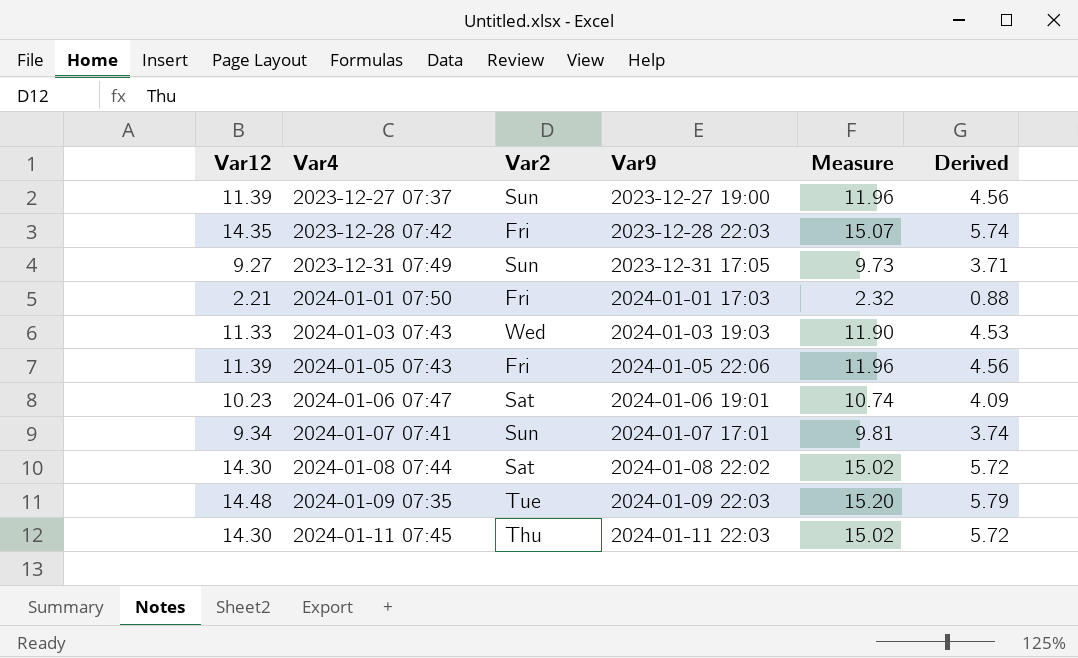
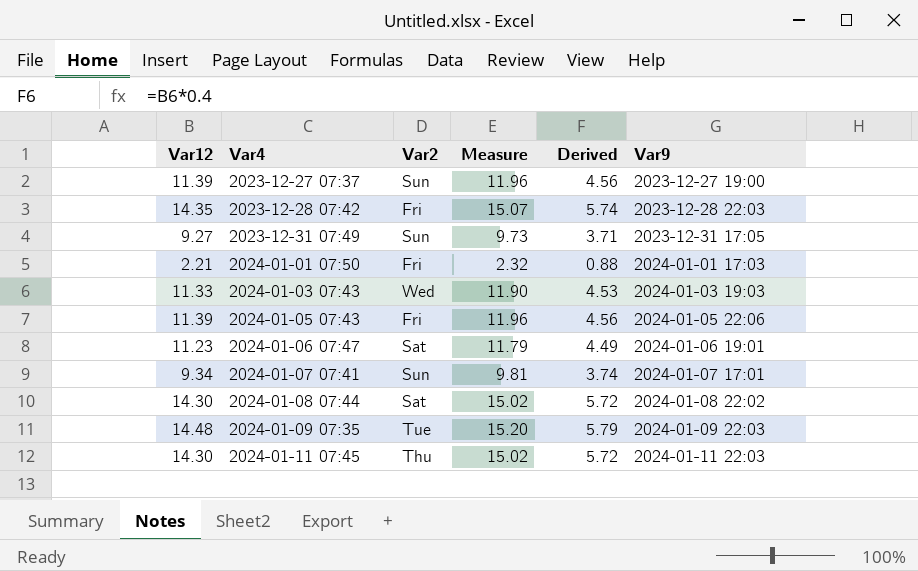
column Var9 | position: 4 -> 6
2024-01-06 07:47 | Var12: 10.23 -> 11.23
2024-01-06 07:47 | Measure: 10.74 -> 11.79
2024-01-06 07:47 | Derived: 4.09 -> 4.49

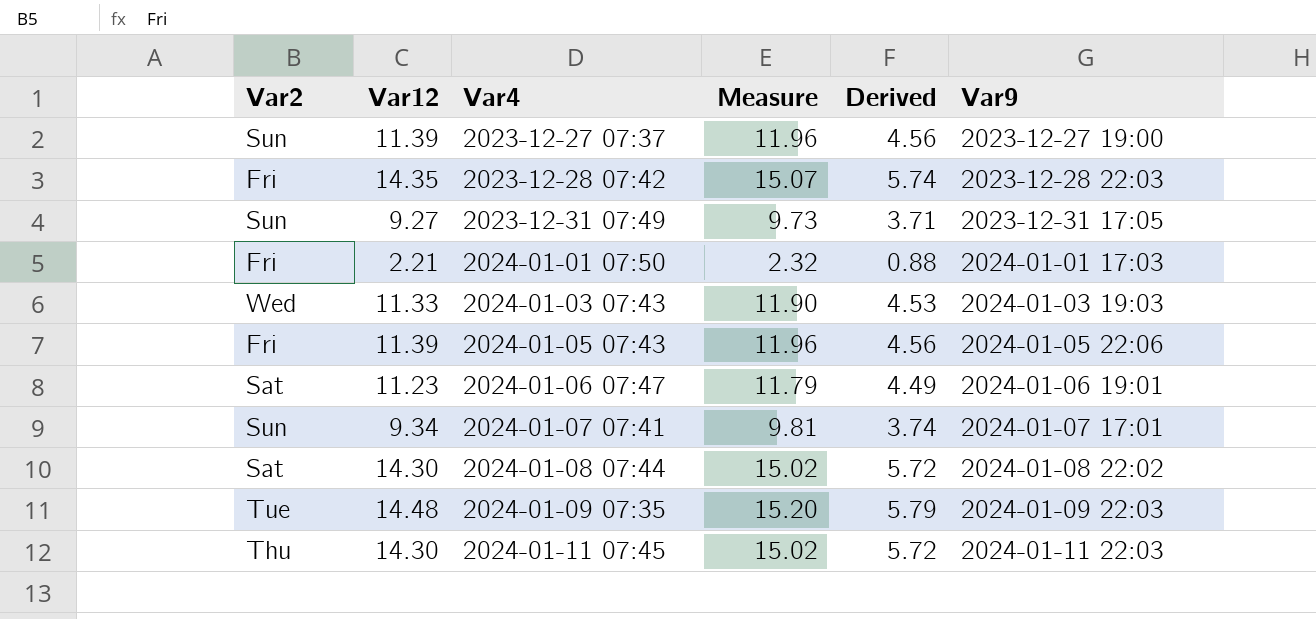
column Var2 | position: 3 -> 1

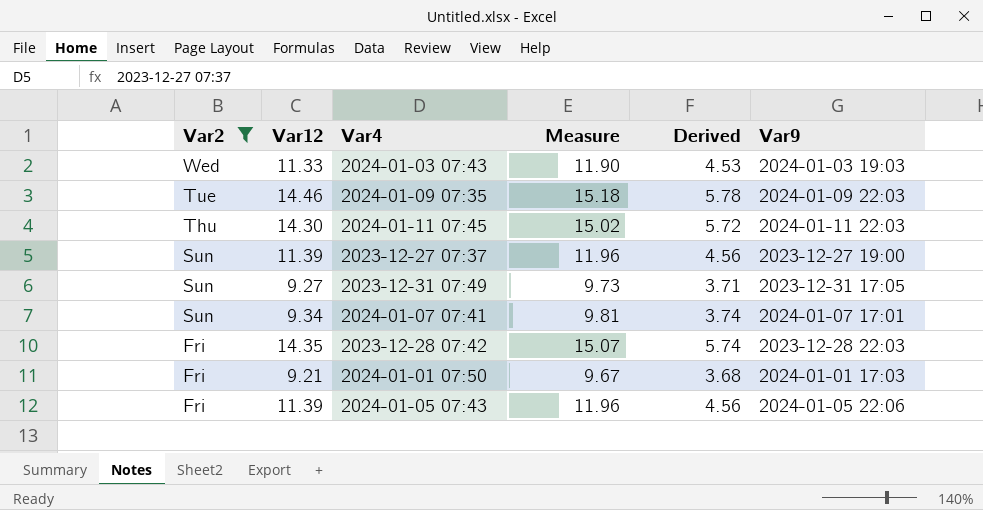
filter: none -> Var2 != Sat
row order: Var4 ascending -> Var2 descending
2024-01-09 07:35 | Var12: 14.48 -> 14.46
2024-01-09 07:35 | Measure: 15.20 -> 15.18
2024-01-09 07:35 | Derived: 5.79 -> 5.78
2024-01-01 07:50 | Var12: 2.21 -> 9.21
2024-01-01 07:50 | Measure: 2.32 -> 9.67
2024-01-01 07:50 | Derived: 0.88 -> 3.68

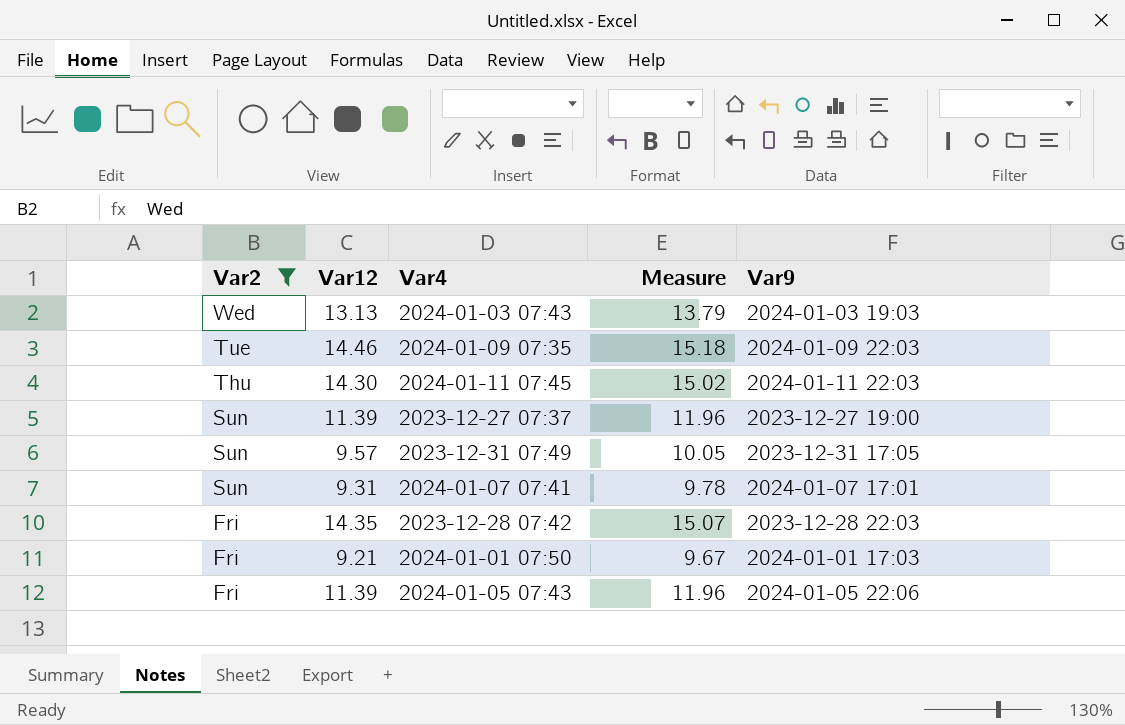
column Derived | formula: [Var12] * 0.4 -> none
2024-01-03 07:43 | Var12: 11.33 -> 13.13
2024-01-03 07:43 | Measure: 11.90 -> 13.79
2023-12-31 07:49 | Var12: 9.27 -> 9.57
2023-12-31 07:49 | Measure: 9.73 -> 10.05
2024-01-07 07:41 | Var12: 9.34 -> 9.31
2024-01-07 07:41 | Measure: 9.81 -> 9.78

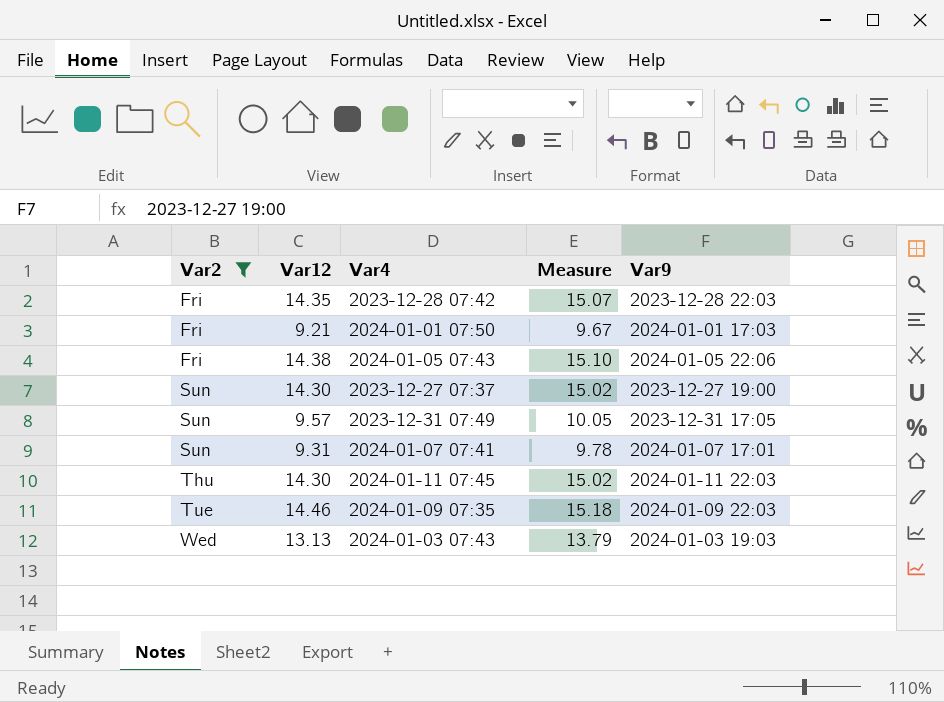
row order: Var2 descending -> Var2 ascending
2024-01-05 07:43 | Var12: 11.39 -> 14.38
2024-01-05 07:43 | Measure: 11.96 -> 15.10
2023-12-27 07:37 | Var12: 11.39 -> 14.30
2023-12-27 07:37 | Measure: 11.96 -> 15.02

